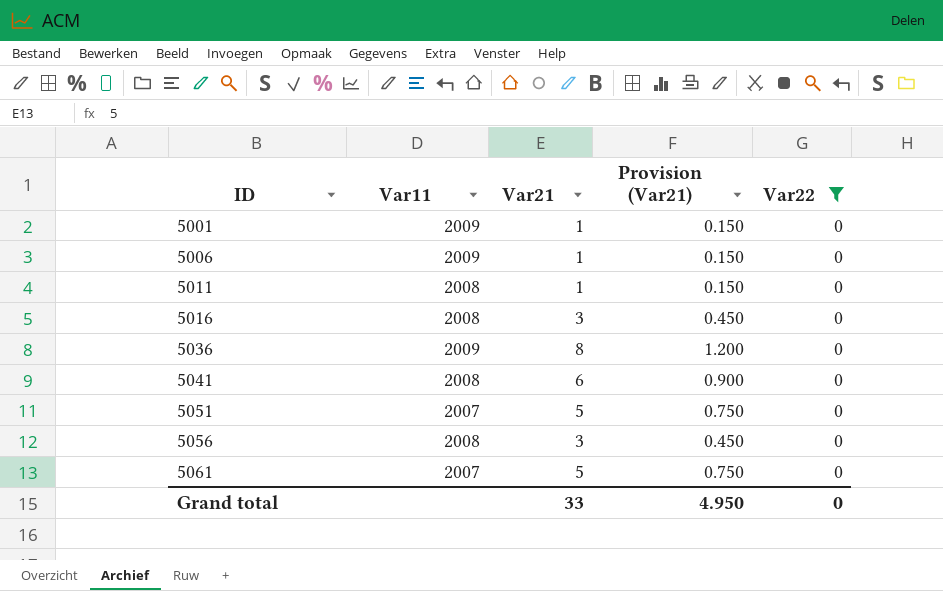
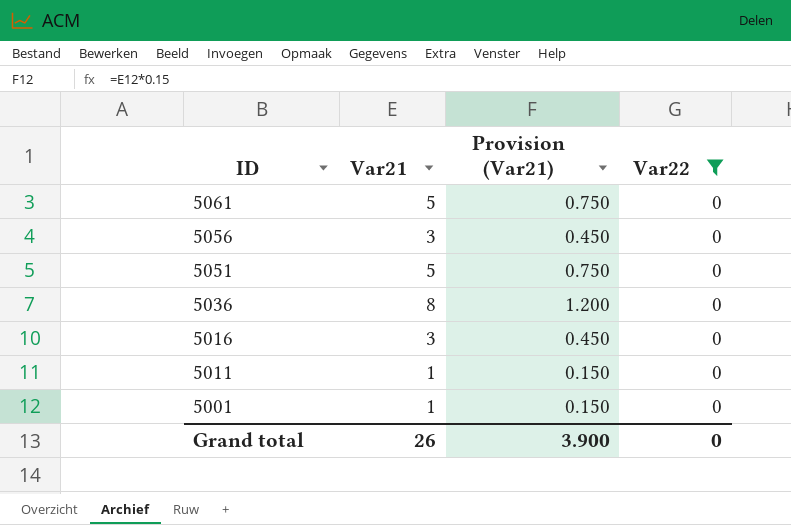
row order: ID ascending -> ID descending
column Var11 | position: 2 -> none
row 5006: 2009 | 1 | 0.150 | 0 -> none
row 5041: 2008 | 6 | 0.900 | 0 -> none
Grand total | Var21: 33 -> 26
Grand total | Provision (Var21): 4.950 -> 3.900

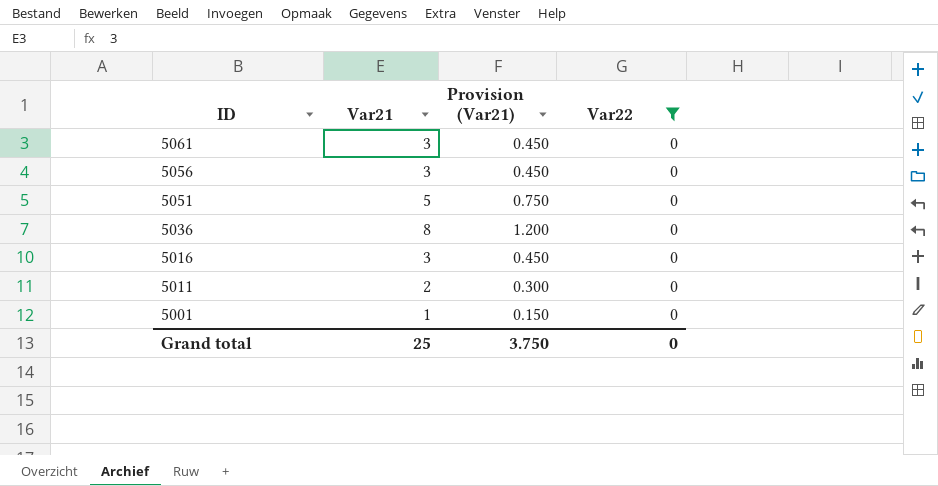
5061 | Var21: 5 -> 3
5061 | Provision (Var21): 0.750 -> 0.450
5011 | Var21: 1 -> 2
5011 | Provision (Var21): 0.150 -> 0.300
Grand total | Var21: 26 -> 25
Grand total | Provision (Var21): 3.900 -> 3.750

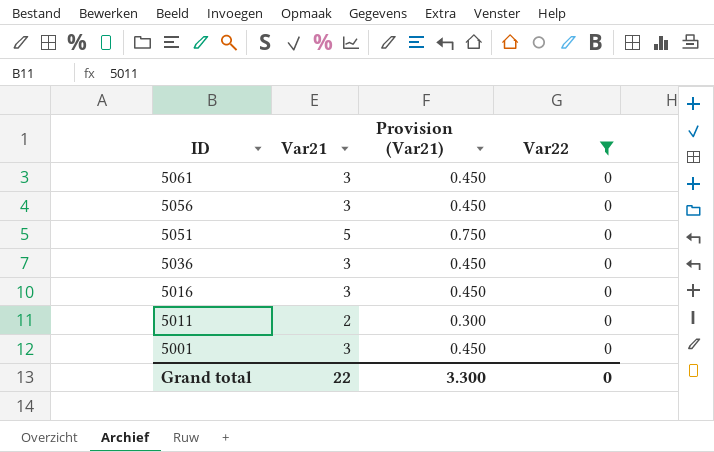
5036 | Var21: 8 -> 3
5036 | Provision (Var21): 1.200 -> 0.450
5001 | Var21: 1 -> 3
5001 | Provision (Var21): 0.150 -> 0.450
Grand total | Var21: 25 -> 22
Grand total | Provision (Var21): 3.750 -> 3.300

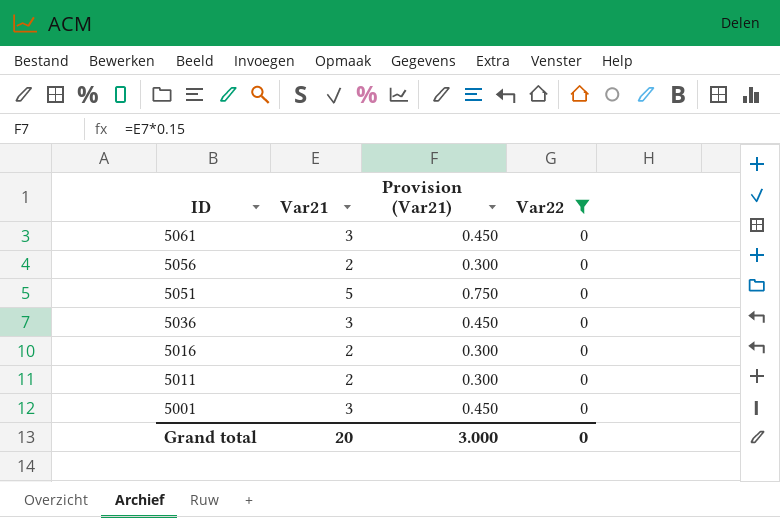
5056 | Var21: 3 -> 2
5056 | Provision (Var21): 0.450 -> 0.300
5016 | Var21: 3 -> 2
5016 | Provision (Var21): 0.450 -> 0.300
Grand total | Var21: 22 -> 20
Grand total | Provision (Var21): 3.300 -> 3.000

